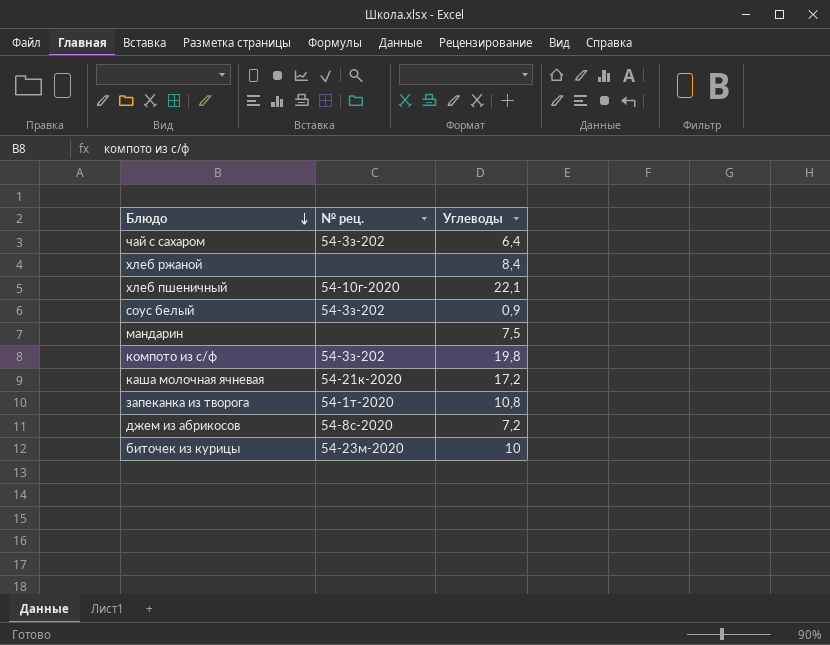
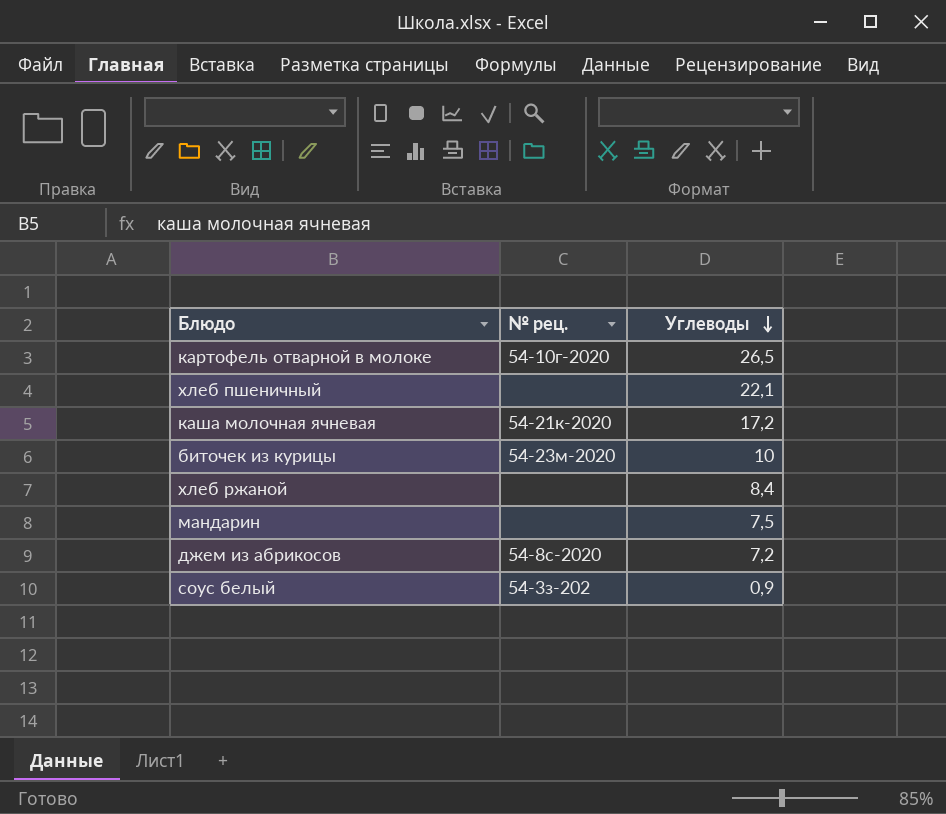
row order: Блюдо descending -> Углеводы descending
row чай с сахаром: 54-3з-202 | 6,4 -> none
row компото из с/ф: 54-3з-202 | 19,8 -> none
row запеканка из творога: 54-1т-2020 | 10,8 -> none
row картофель отварной в молоке: none -> 54-10г-2020 | 26,5
хлеб пшеничный | № рец.: 54-10г-2020 -> none

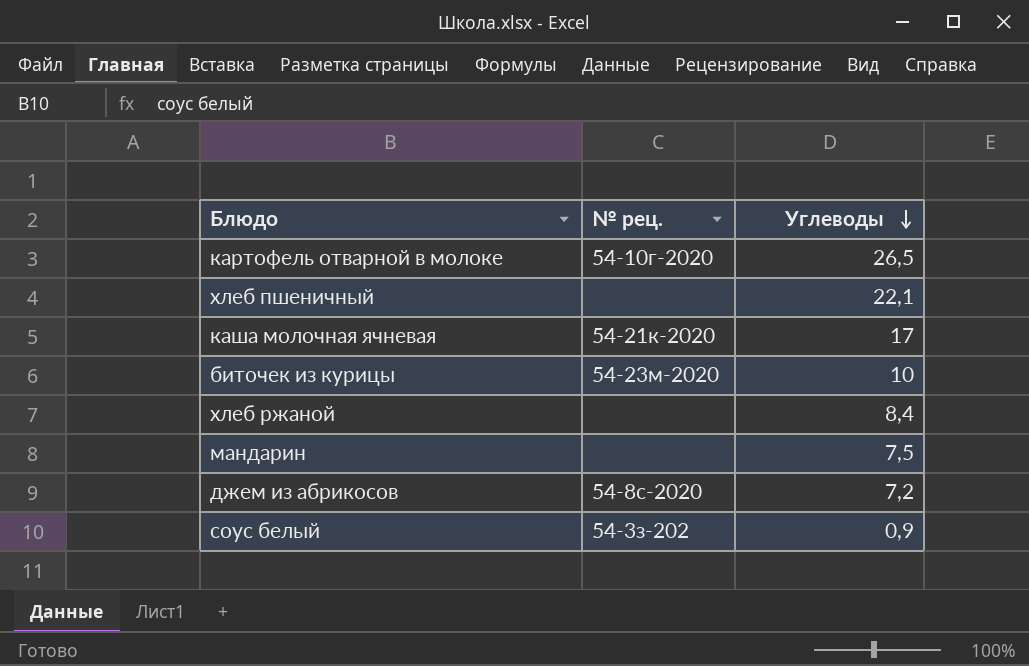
каша молочная ячневая | Углеводы: 17,2 -> 17

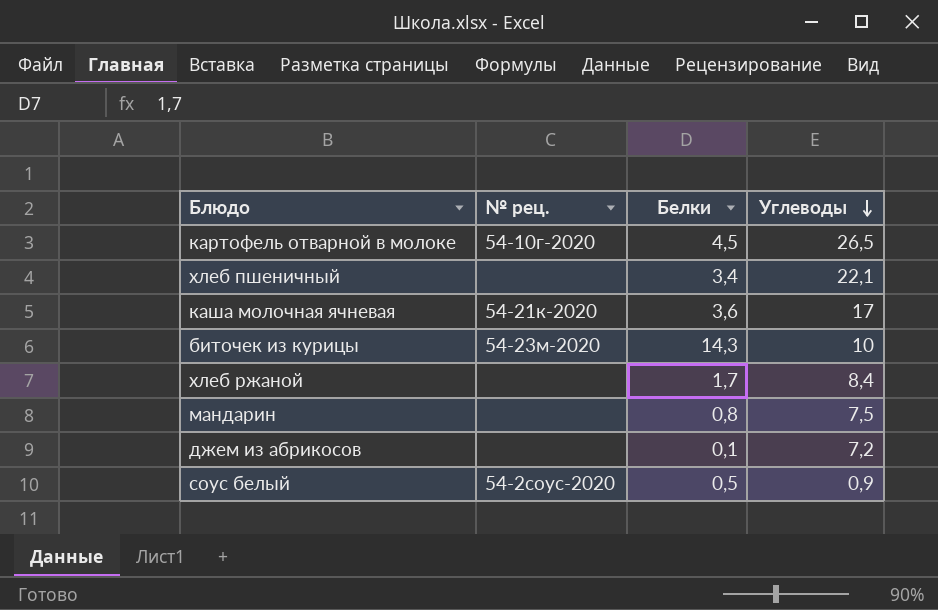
column Белки | position: none -> 3
джем из абрикосов | № рец.: 54-8с-2020 -> none
соус белый | № рец.: 54-3з-202 -> 54-2соус-2020

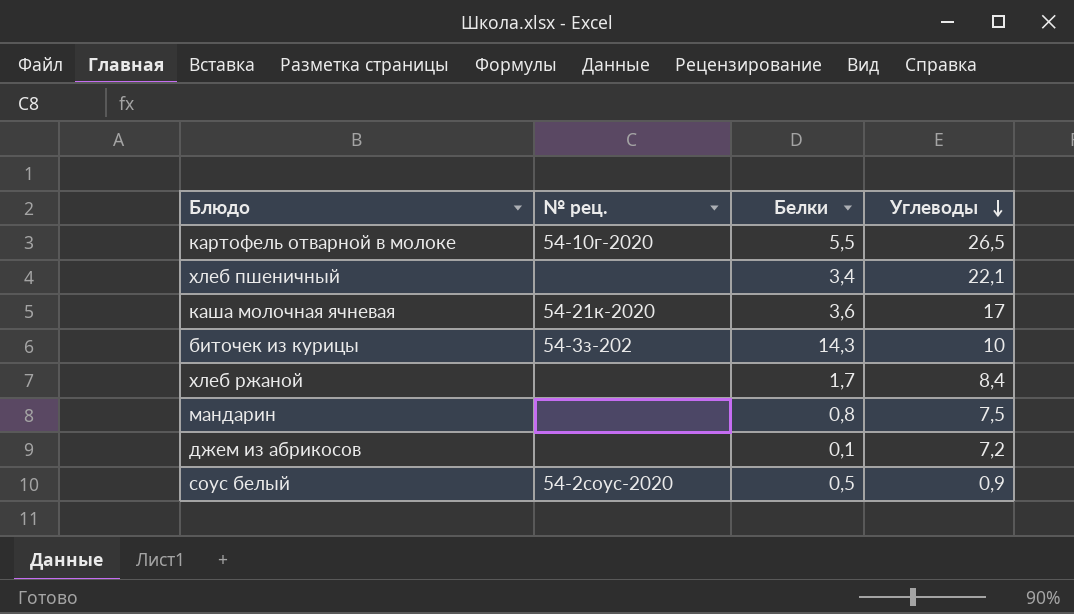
картофель отварной в молоке | Белки: 4,5 -> 5,5
биточек из курицы | № рец.: 54-23м-2020 -> 54-3з-202

